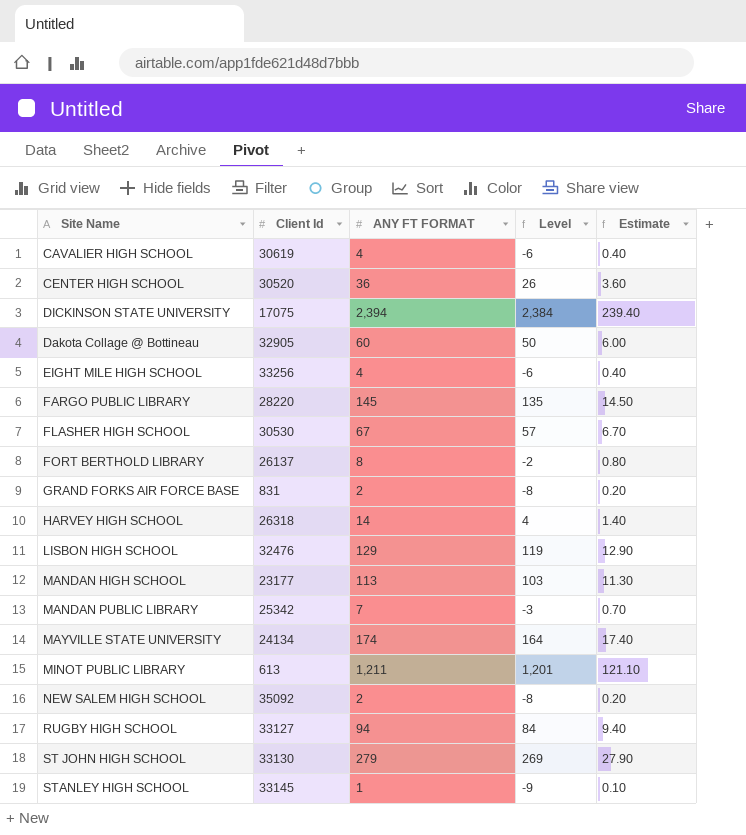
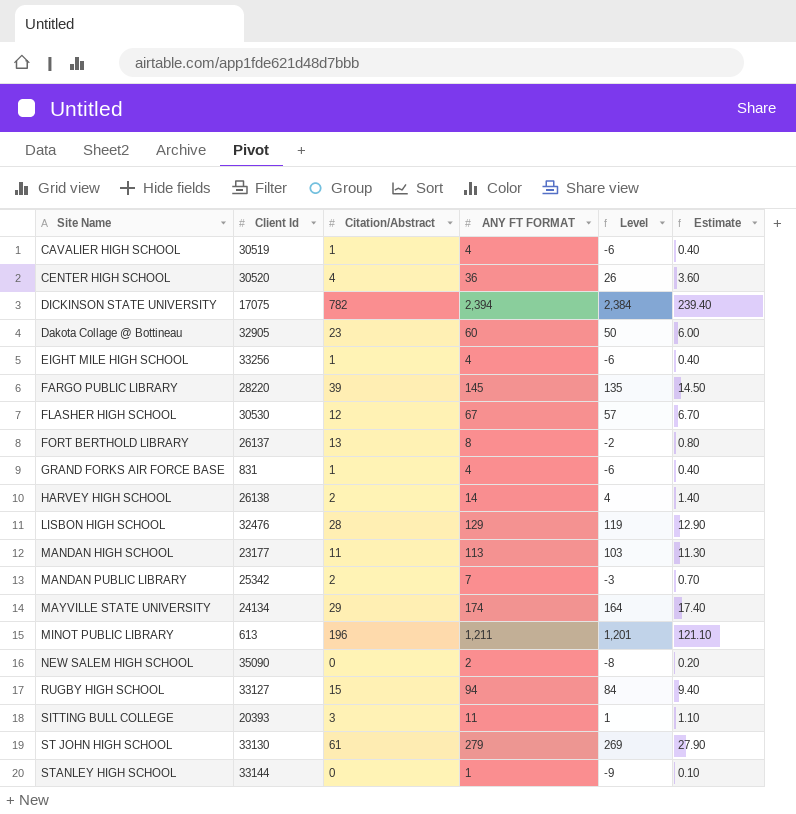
column Citation/Abstract | position: none -> 3
CAVALIER HIGH SCHOOL | Client Id: 30619 -> 30519
GRAND FORKS AIR FORCE BASE | ANY FT FORMAT: 2 -> 4
GRAND FORKS AIR FORCE BASE | Level: -8 -> -6
GRAND FORKS AIR FORCE BASE | Estimate: 0.20 -> 0.40
HARVEY HIGH SCHOOL | Client Id: 26318 -> 26138
NEW SALEM HIGH SCHOOL | Client Id: 35092 -> 35090
row SITTING BULL COLLEGE: none -> 20393 | 3 | 11 | 1 | 1.10
STANLEY HIGH SCHOOL | Client Id: 33145 -> 33144

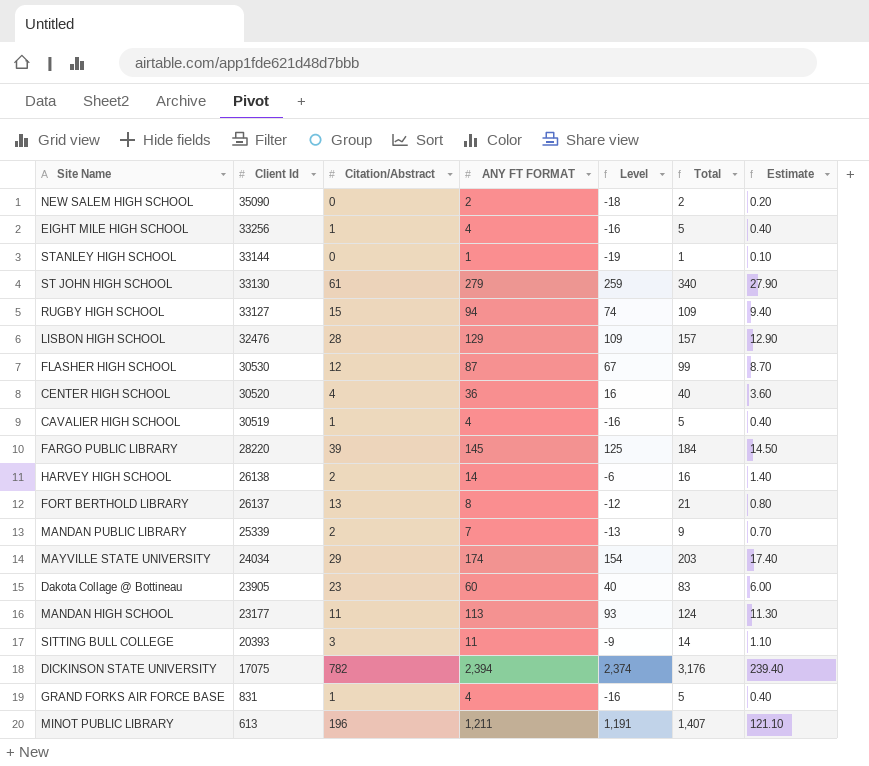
row order: none -> Client Id descending
column Level | formula: [ANY FT FORMAT] - 10 -> [ANY FT FORMAT] - 20
column Total | formula: none -> [Citation/Abstract] + [ANY FT FORMAT]
FLASHER HIGH SCHOOL | ANY FT FORMAT: 67 -> 87
FLASHER HIGH SCHOOL | Estimate: 6.70 -> 8.70
MANDAN PUBLIC LIBRARY | Client Id: 25342 -> 25339
MAYVILLE STATE UNIVERSITY | Client Id: 24134 -> 24034
Dakota Collage @ Bottineau | Client Id: 32905 -> 23905

